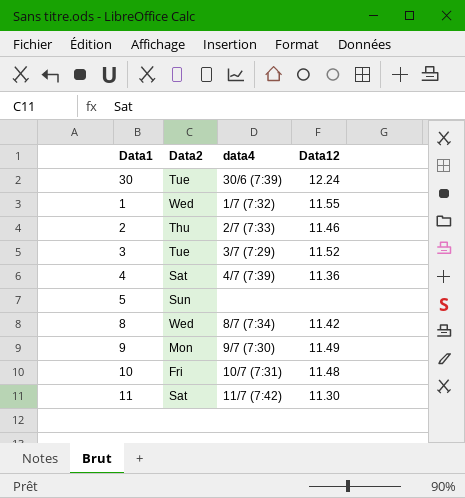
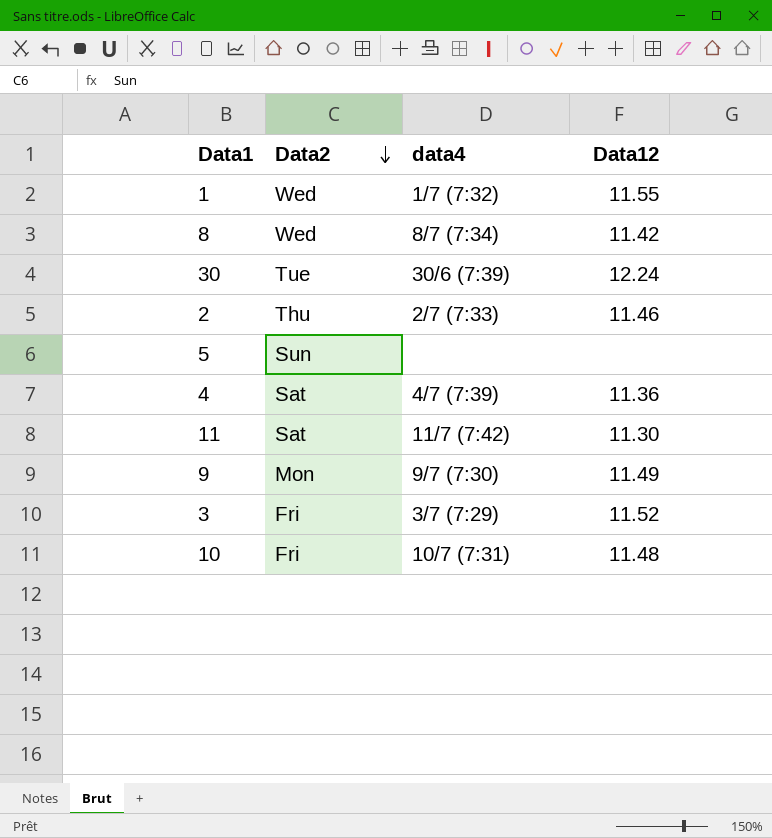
row order: none -> Data2 descending
3 | Data2: Tue -> Fri

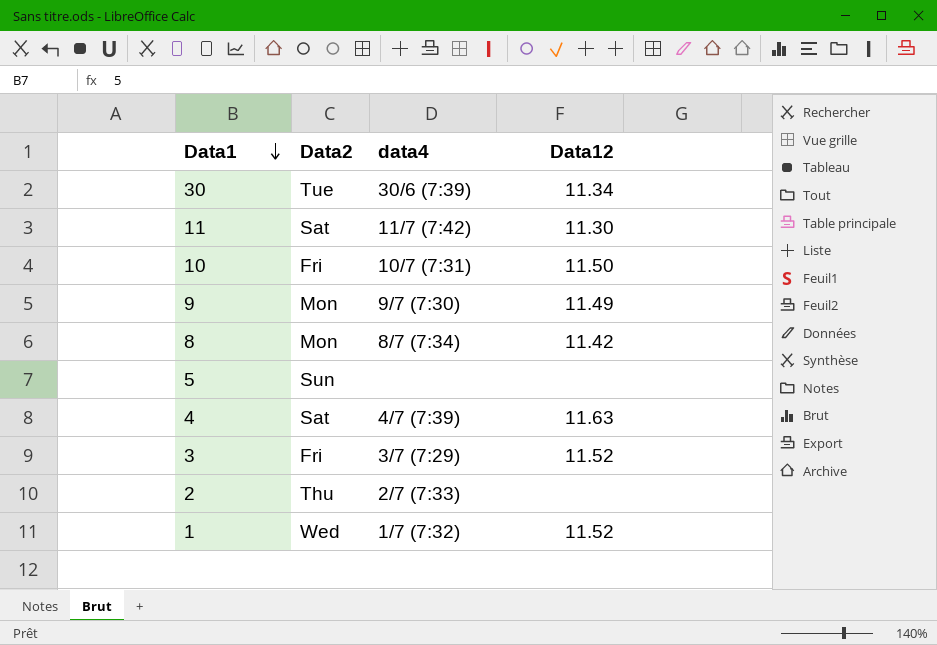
row order: Data2 descending -> Data1 descending
30 | Data12: 12.24 -> 11.34
10 | Data12: 11.48 -> 11.50
8 | Data2: Wed -> Mon
4 | Data12: 11.36 -> 11.63
2 | Data12: 11.46 -> none
1 | Data12: 11.55 -> 11.52

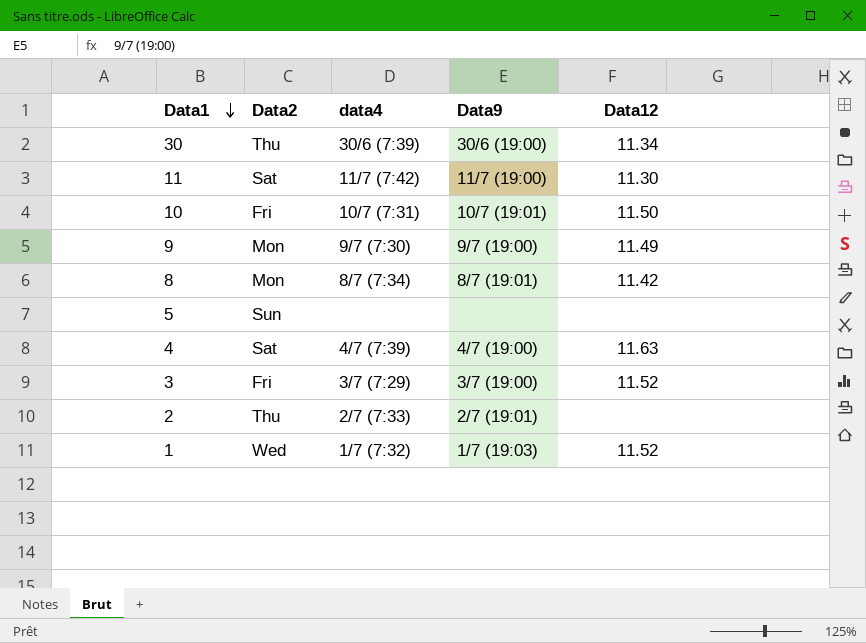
column Data9 | position: none -> 4
30 | Data2: Tue -> Thu

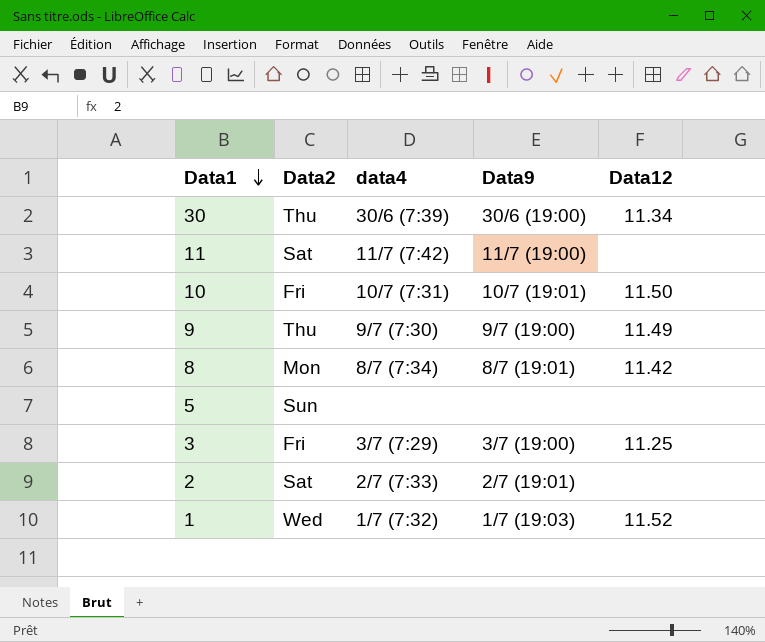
row 4: Sat | 4/7 (7:39) | 4/7 (19:00) | 11.63 -> none
11 | Data12: 11.30 -> none
9 | Data2: Mon -> Thu
3 | Data12: 11.52 -> 11.25
2 | Data2: Thu -> Sat

